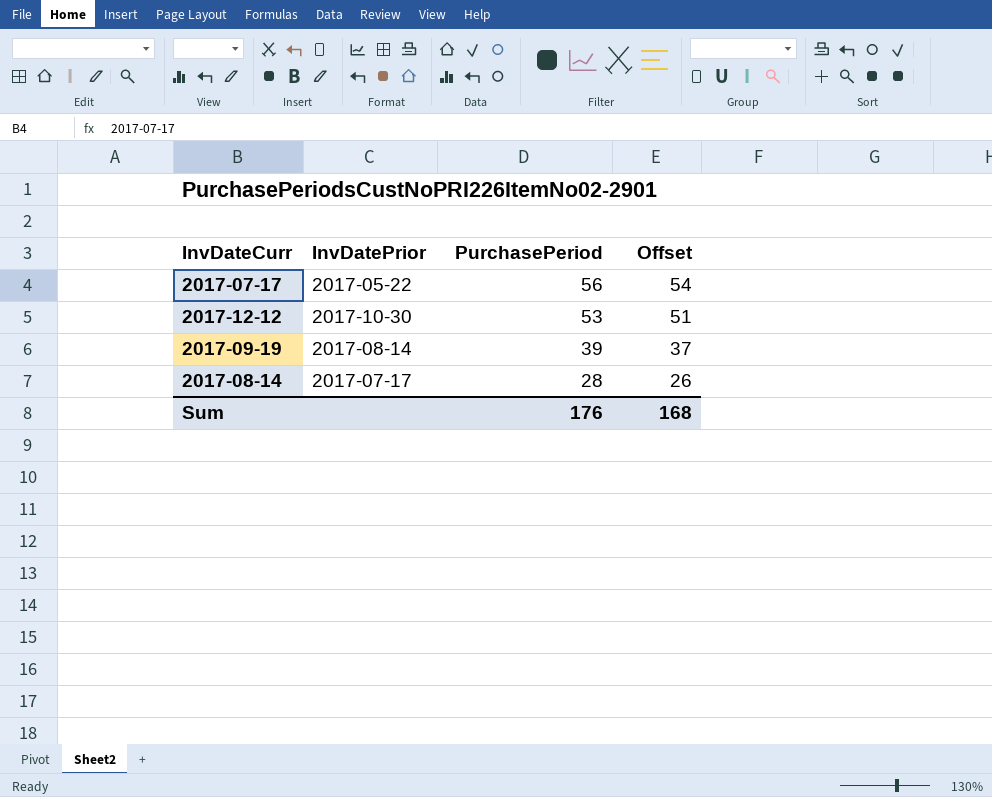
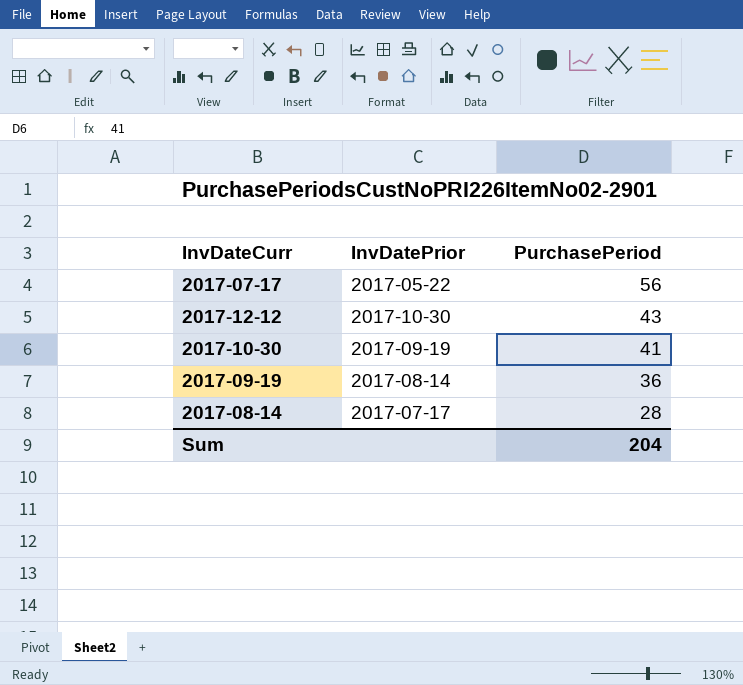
column Offset | formula: [PurchasePeriod] - 2 -> none
2017-12-12 | PurchasePeriod: 53 -> 43
row 2017-10-30: none -> 2017-09-19 | 41
2017-09-19 | PurchasePeriod: 39 -> 36
Sum | PurchasePeriod: 176 -> 204

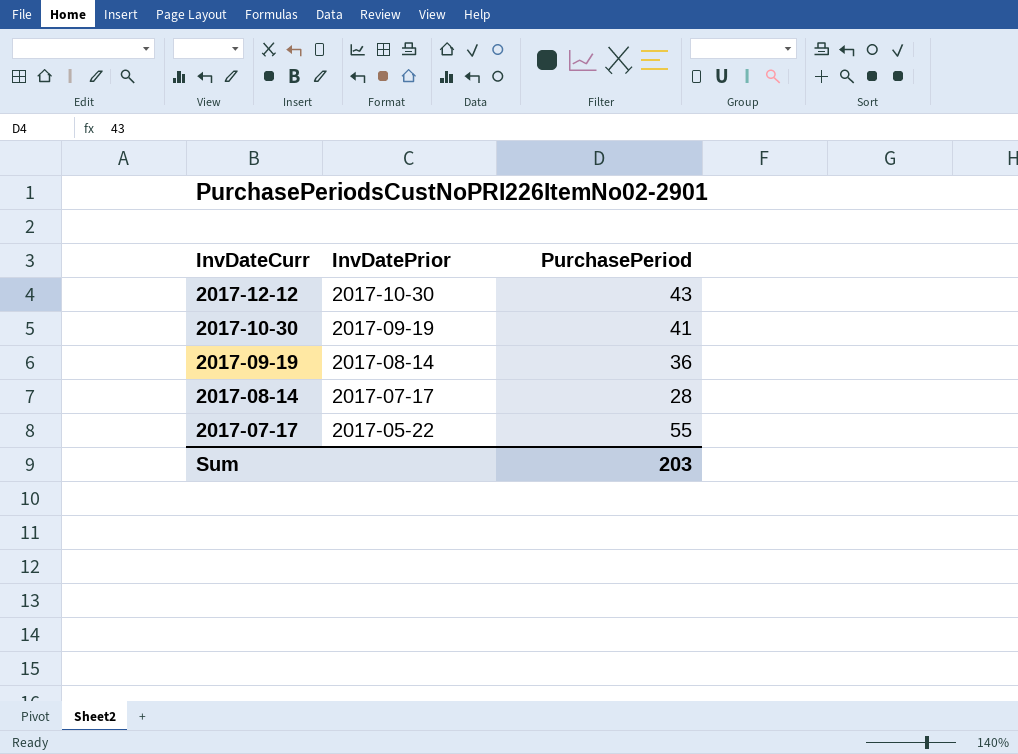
row order: PurchasePeriod descending -> InvDateCurr descending
2017-07-17 | PurchasePeriod: 56 -> 55
Sum | PurchasePeriod: 204 -> 203

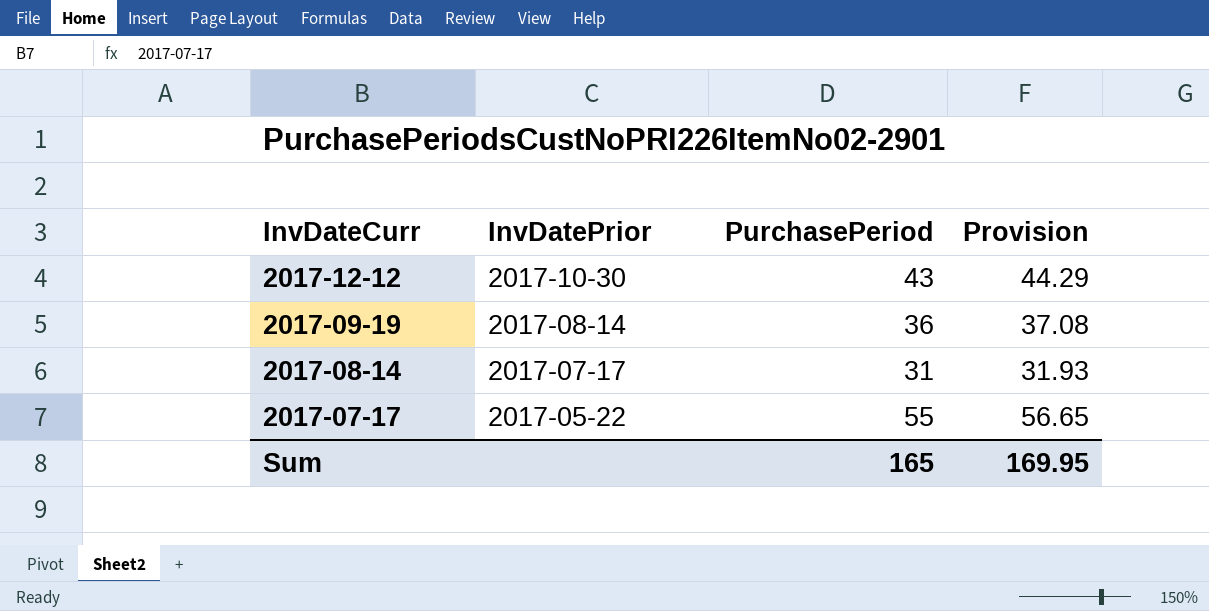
column Provision | formula: none -> [PurchasePeriod] * 1.03
row 2017-10-30: 2017-09-19 | 41 -> none
2017-08-14 | PurchasePeriod: 28 -> 31
Sum | PurchasePeriod: 203 -> 165

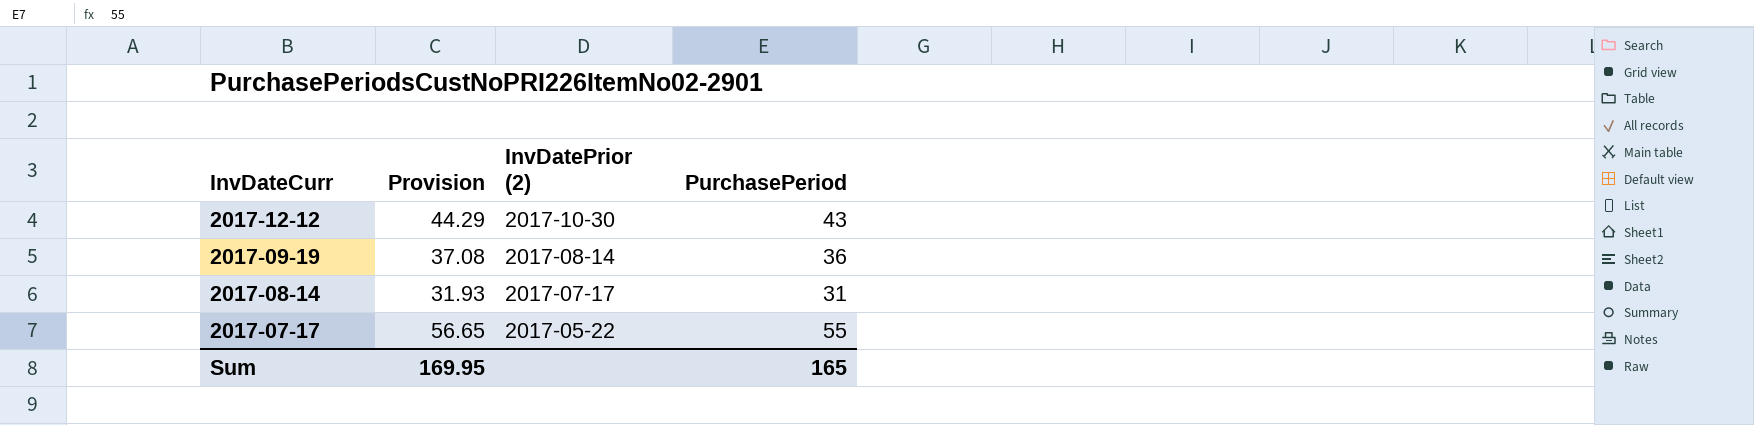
column Provision | position: 4 -> 2
column name: InvDatePrior -> InvDatePrior (2)

